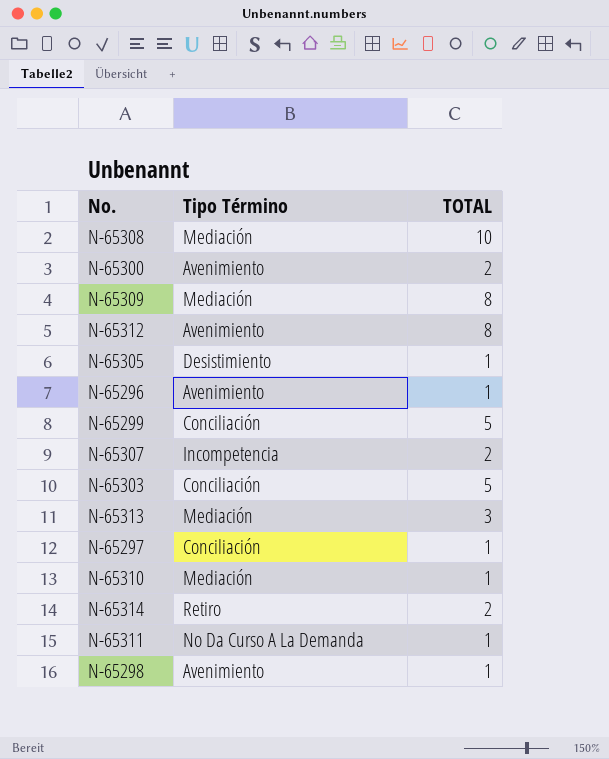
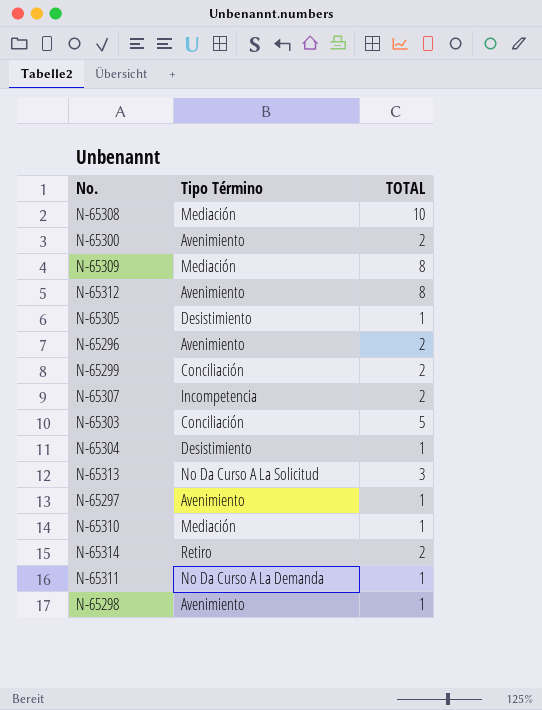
N-65296 | TOTAL: 1 -> 2
N-65299 | TOTAL: 5 -> 2
row N-65304: none -> Desistimiento | 1
N-65313 | Tipo Término: Mediación -> No Da Curso A La Solicitud
N-65297 | Tipo Término: Conciliación -> Avenimiento

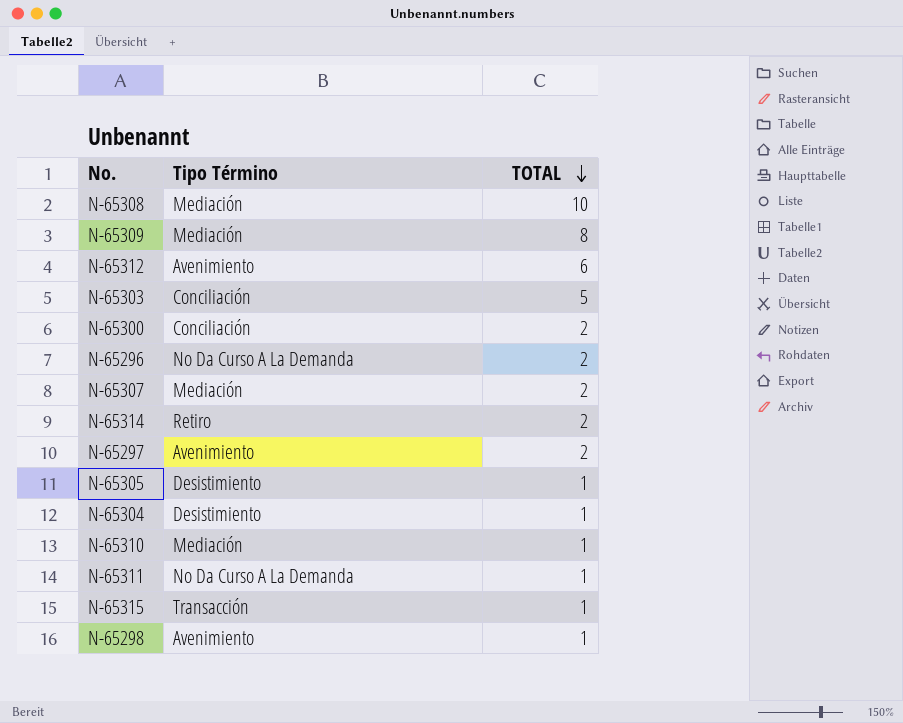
row order: none -> TOTAL descending
row N-65299: Conciliación | 2 -> none
row N-65313: No Da Curso A La Solicitud | 3 -> none
N-65312 | TOTAL: 8 -> 6
N-65300 | Tipo Término: Avenimiento -> Conciliación
N-65296 | Tipo Término: Avenimiento -> No Da Curso A La Demanda
N-65307 | Tipo Término: Incompetencia -> Mediación
N-65297 | TOTAL: 1 -> 2
row N-65315: none -> Transacción | 1

